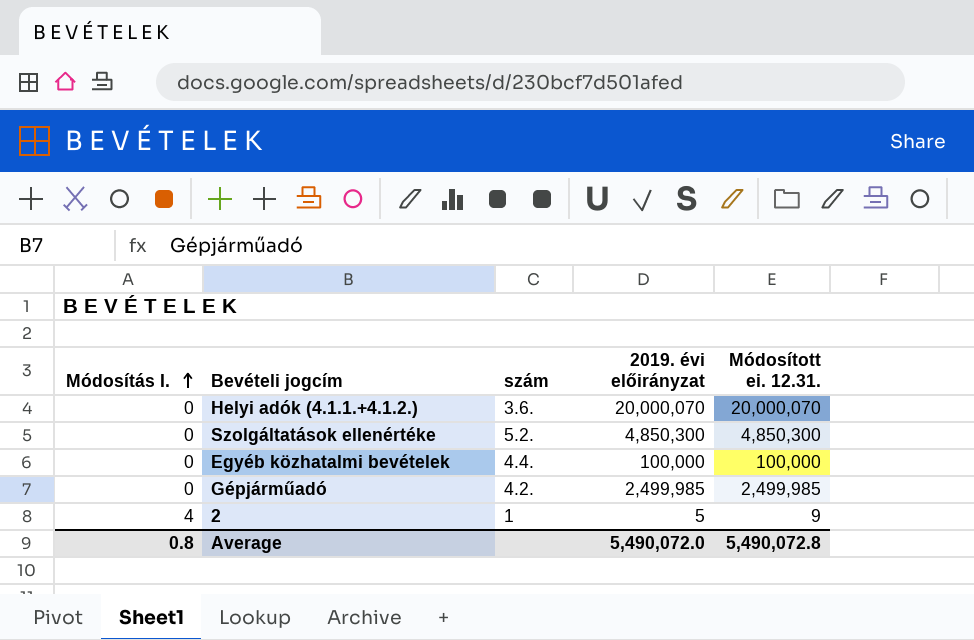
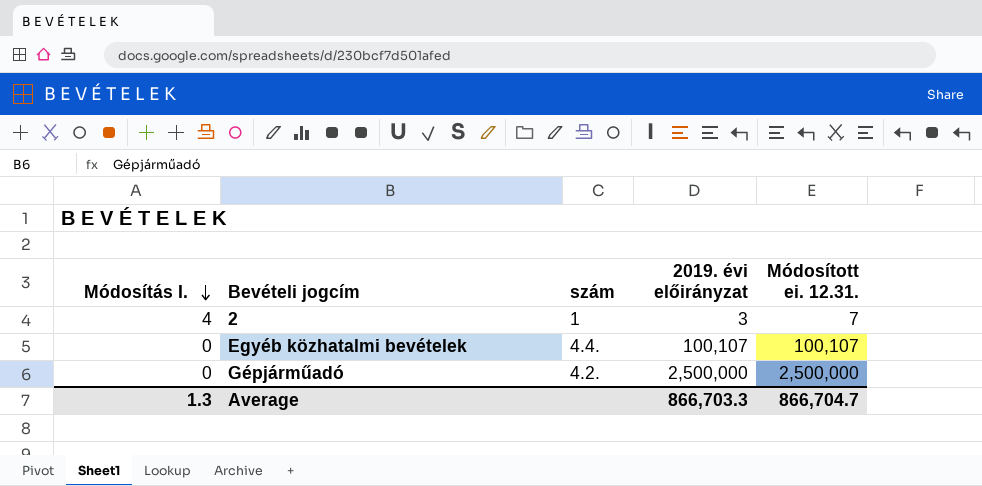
row order: Módosítás I. ascending -> Módosítás I. descending
row Helyi adók (4.1.1.+4.1.2.): 0 | 3.6. | 20,000,070 | 20,000,070 -> none
row Szolgáltatások ellenértéke: 0 | 5.2. | 4,850,300 | 4,850,300 -> none
2 | 2019. évi előirányzat: 5 -> 3
2 | Módosított ei. 12.31.: 9 -> 7
Egyéb közhatalmi bevételek | 2019. évi előirányzat: 100,000 -> 100,107
Egyéb közhatalmi bevételek | Módosított ei. 12.31.: 100,000 -> 100,107
Gépjárműadó | 2019. évi előirányzat: 2,499,985 -> 2,500,000
Gépjárműadó | Módosított ei. 12.31.: 2,499,985 -> 2,500,000
Average | Módosítás I.: 0.8 -> 1.3
Average | 2019. évi előirányzat: 5,490,072.0 -> 866,703.3
Average | Módosított ei. 12.31.: 5,490,072.8 -> 866,704.7

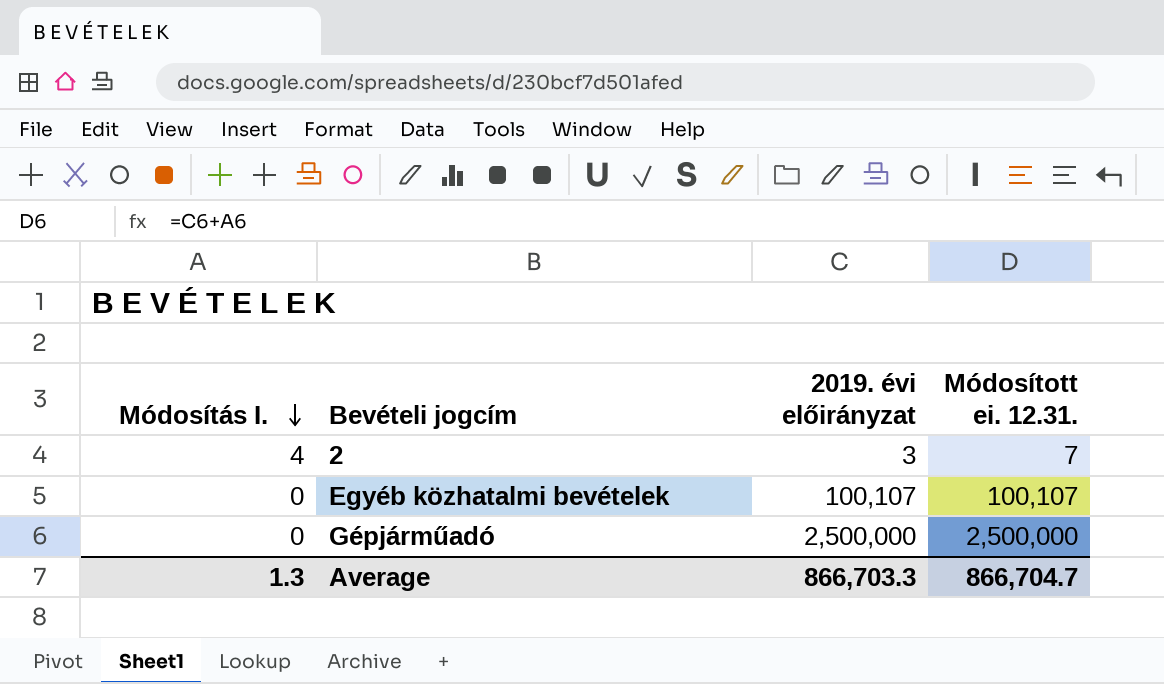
column szám | position: 3 -> none

